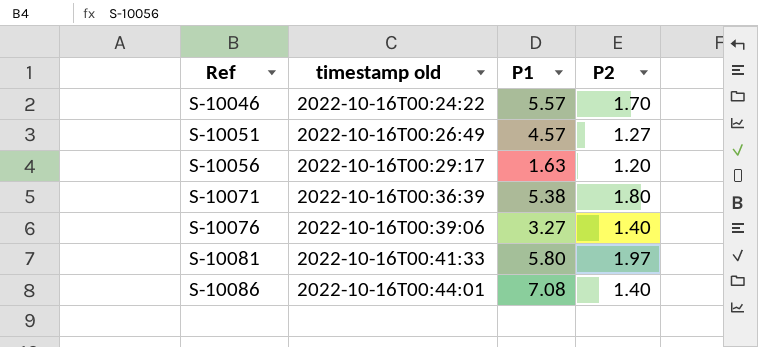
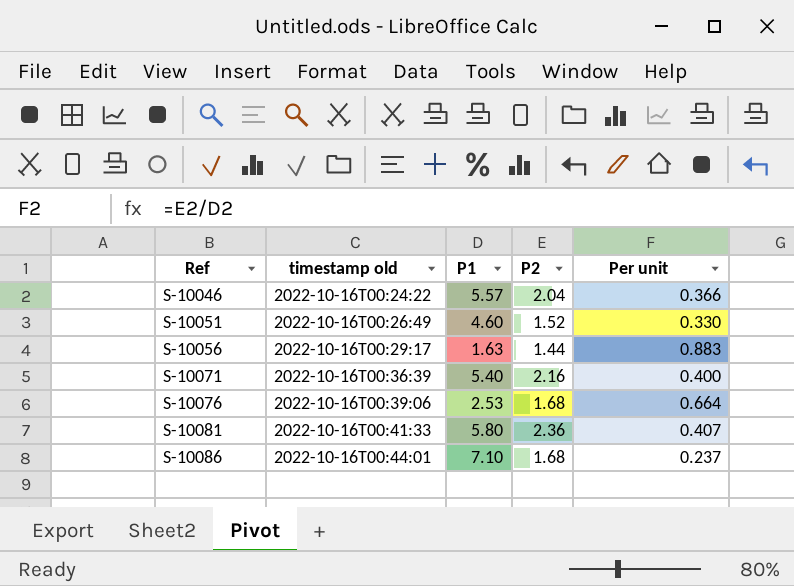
column Per unit | formula: none -> [P2] / [P1]
S-10046 | P2: 1.70 -> 2.04
S-10051 | P1: 4.57 -> 4.60
S-10051 | P2: 1.27 -> 1.52
S-10056 | P2: 1.20 -> 1.44
S-10071 | P1: 5.38 -> 5.40
S-10071 | P2: 1.80 -> 2.16
S-10076 | P1: 3.27 -> 2.53
S-10076 | P2: 1.40 -> 1.68
S-10081 | P2: 1.97 -> 2.36
S-10086 | P1: 7.08 -> 7.10
S-10086 | P2: 1.40 -> 1.68

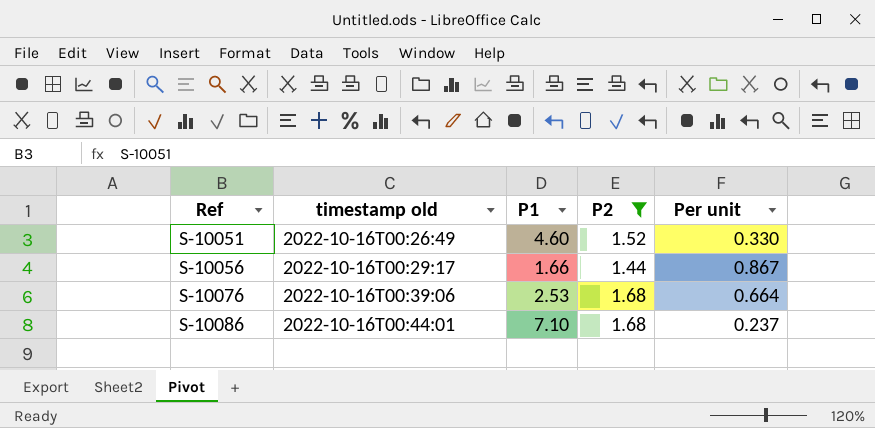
filter: none -> P2 <= 1.68
S-10056 | P1: 1.63 -> 1.66
S-10056 | Per unit: 0.883 -> 0.867

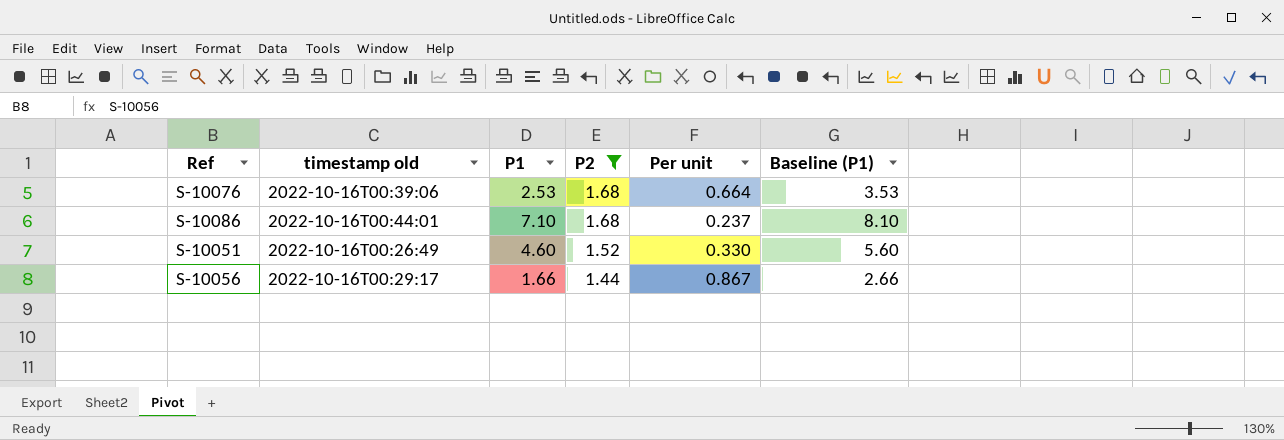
row order: Ref ascending -> P2 descending
column Baseline (P1) | formula: none -> [P1] + 1

